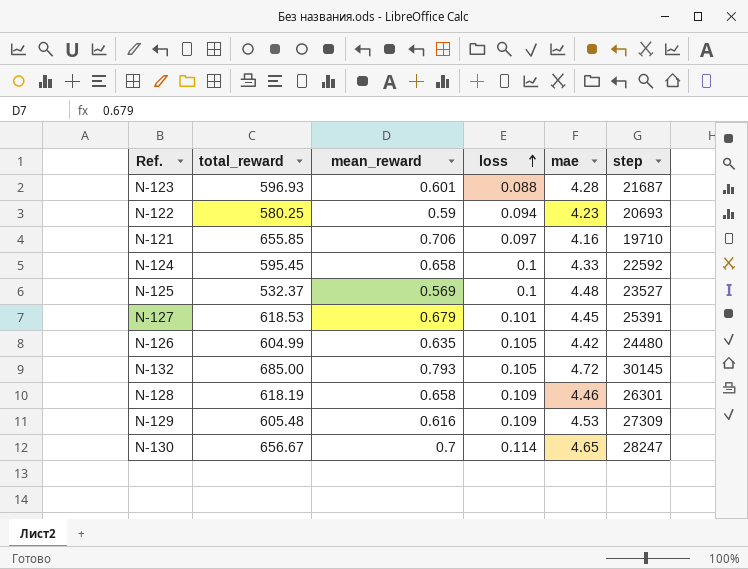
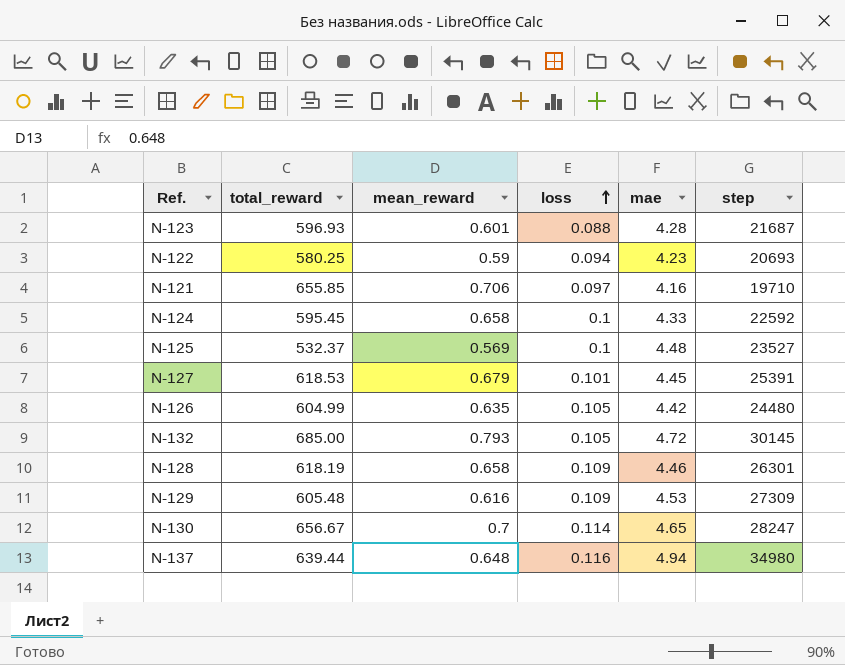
row N-137: none -> 639.44 | 0.648 | 0.116 | 4.94 | 34980

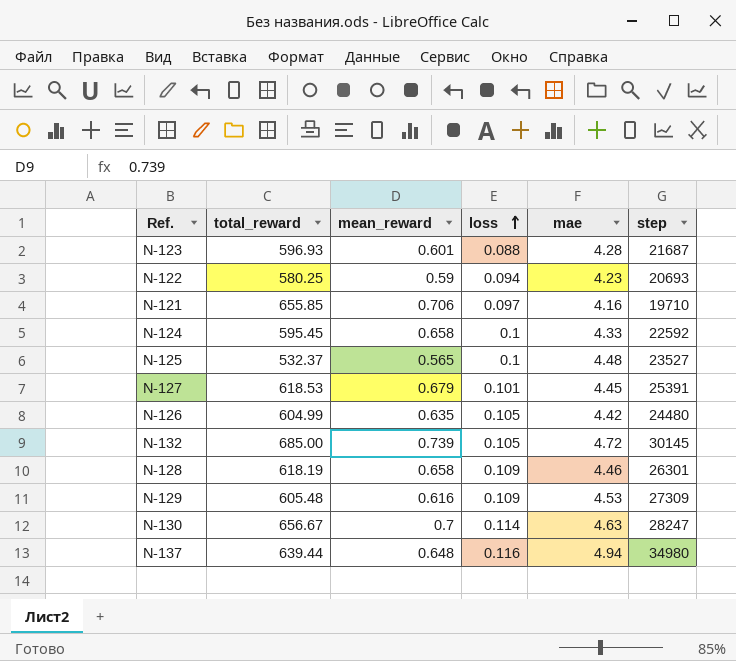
N-125 | mean_reward: 0.569 -> 0.565
N-132 | mean_reward: 0.793 -> 0.739
N-130 | mae: 4.65 -> 4.63

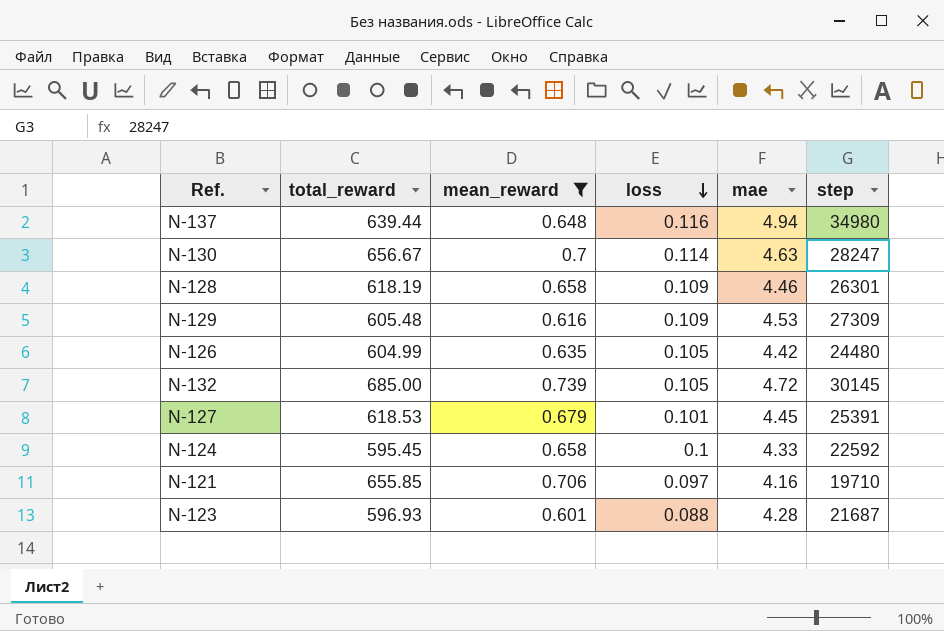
filter: none -> mean_reward >= 0.601
row order: loss ascending -> loss descending

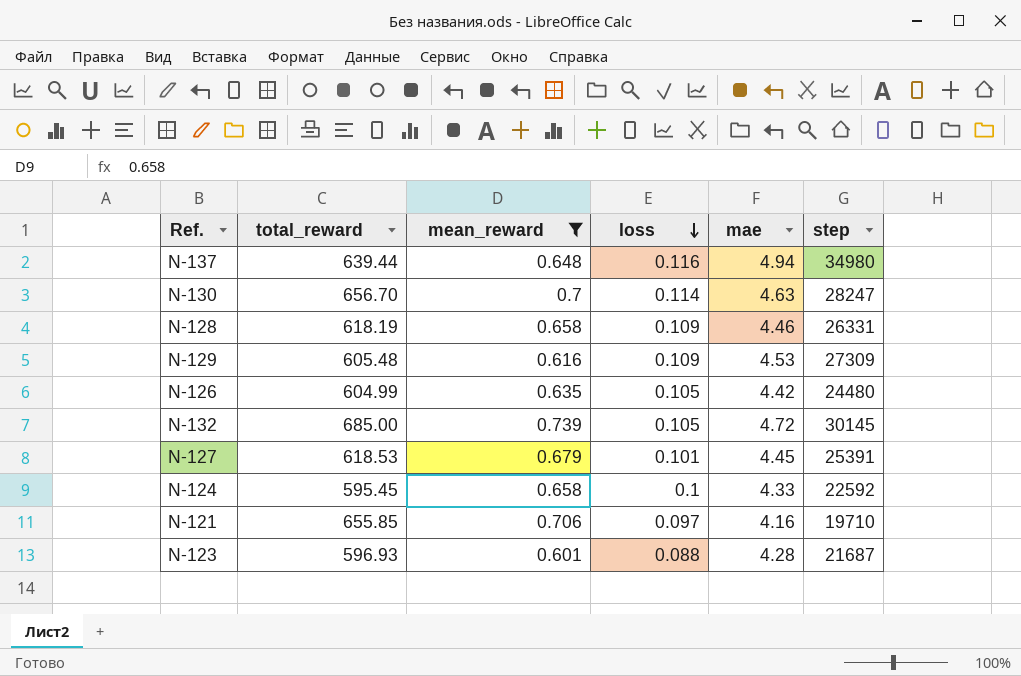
N-130 | total_reward: 656.67 -> 656.70
N-128 | step: 26301 -> 26331

